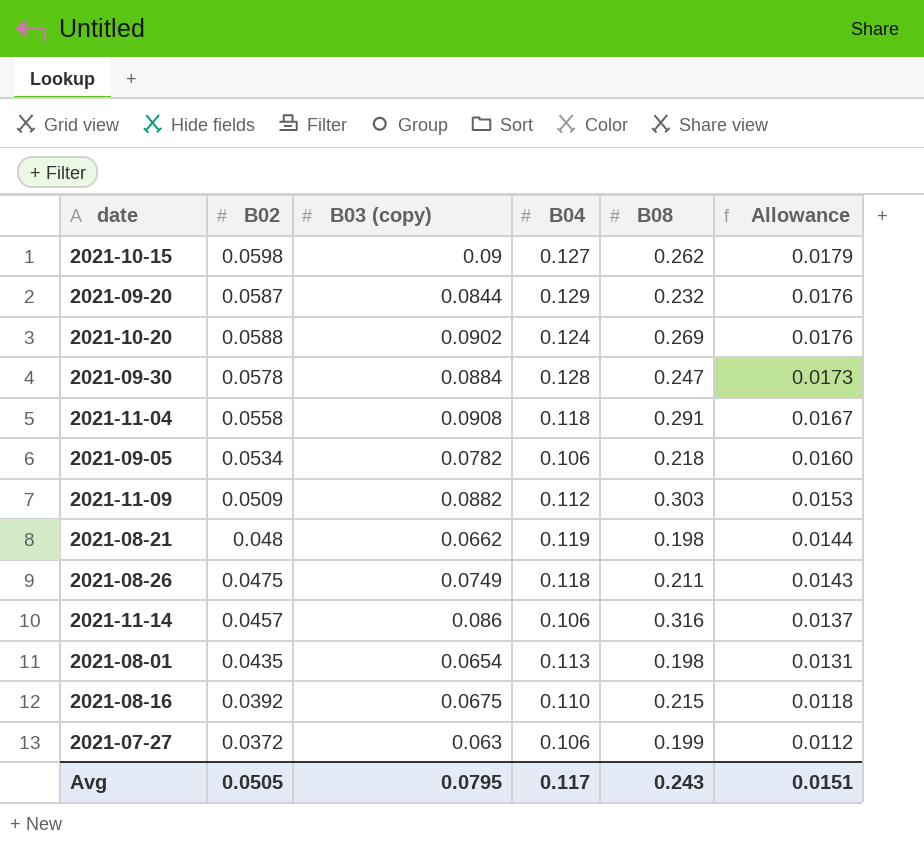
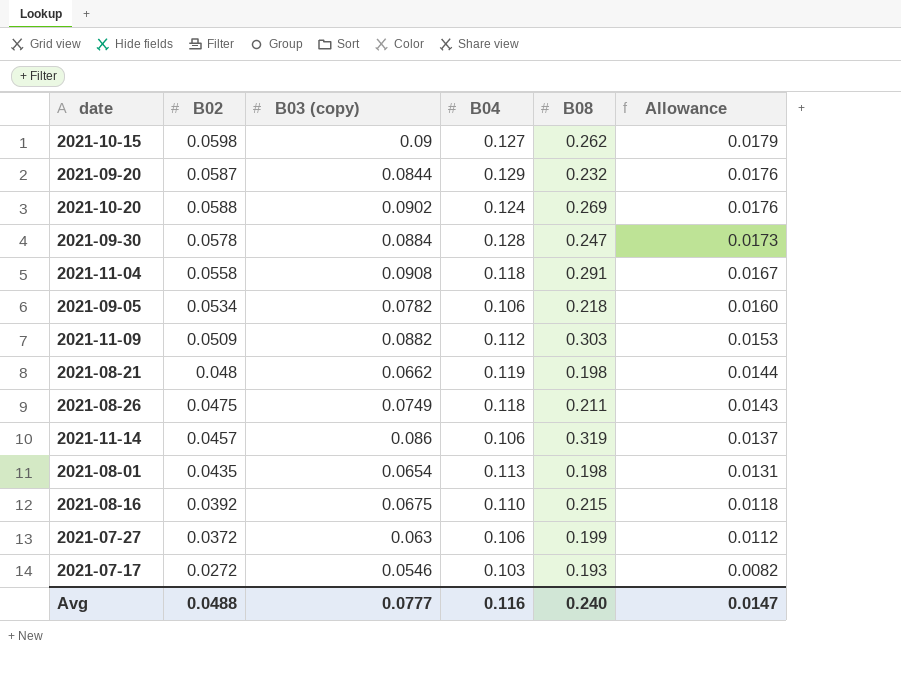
2021-11-14 | B08: 0.316 -> 0.319
row 2021-07-17: none -> 0.0272 | 0.0546 | 0.103 | 0.193 | 0.0082
Avg | B02: 0.0505 -> 0.0488
Avg | B03 (copy): 0.0795 -> 0.0777
Avg | B04: 0.117 -> 0.116
Avg | B08: 0.243 -> 0.240
Avg | Allowance: 0.0151 -> 0.0147

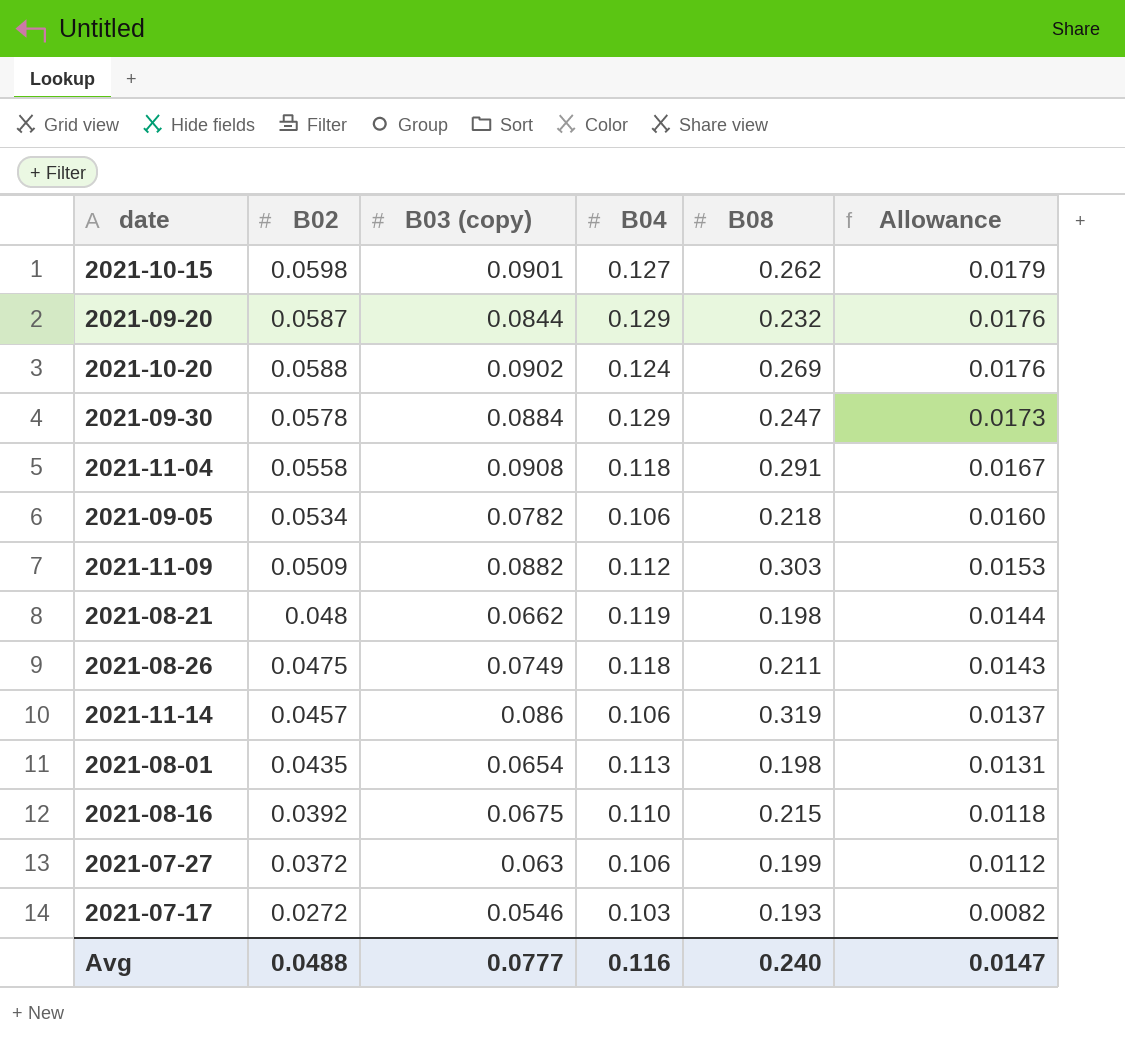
2021-10-15 | B03 (copy): 0.09 -> 0.0901
2021-09-30 | B04: 0.128 -> 0.129

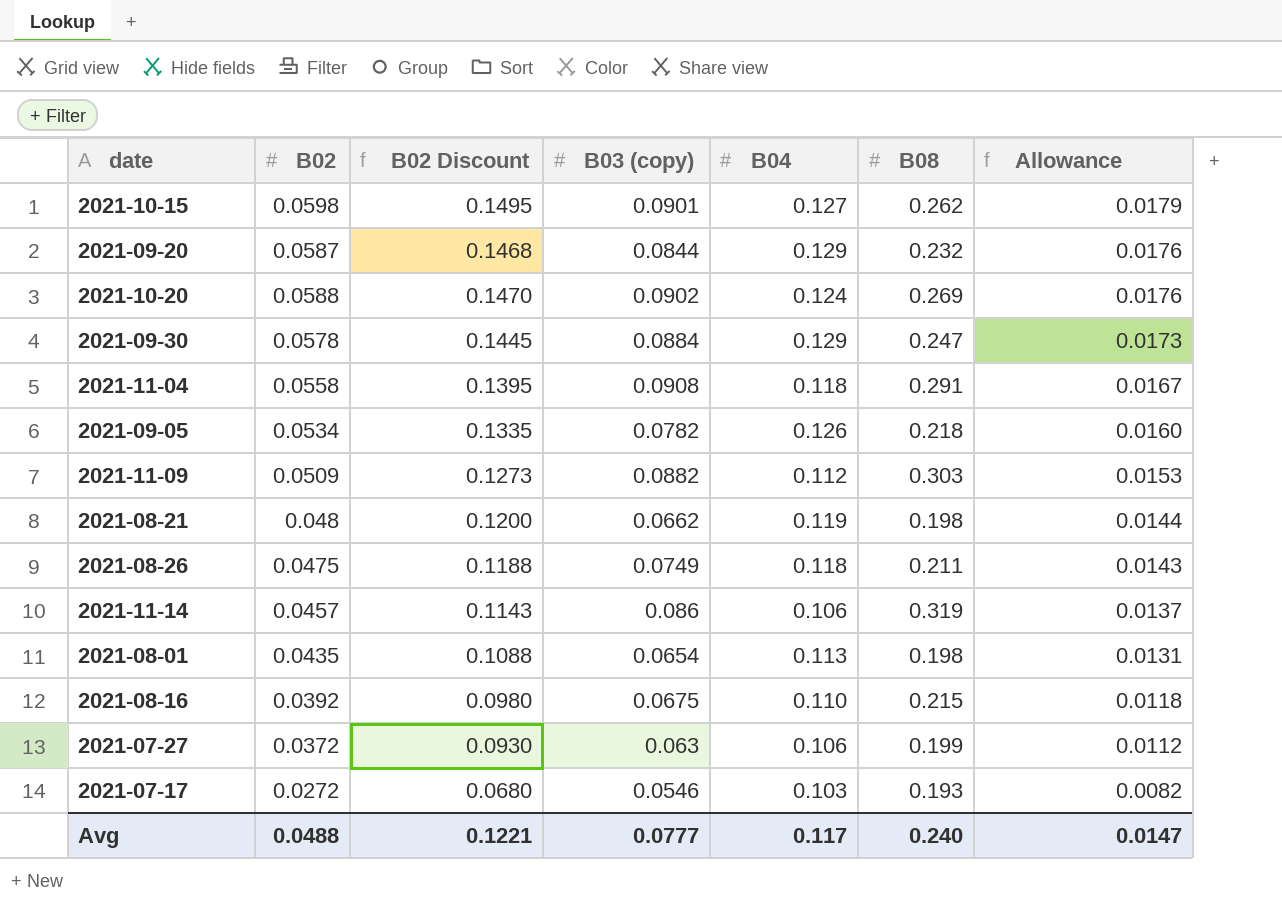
column B02 Discount | formula: none -> [B02] * 2.5
2021-09-05 | B04: 0.106 -> 0.126
Avg | B04: 0.116 -> 0.117

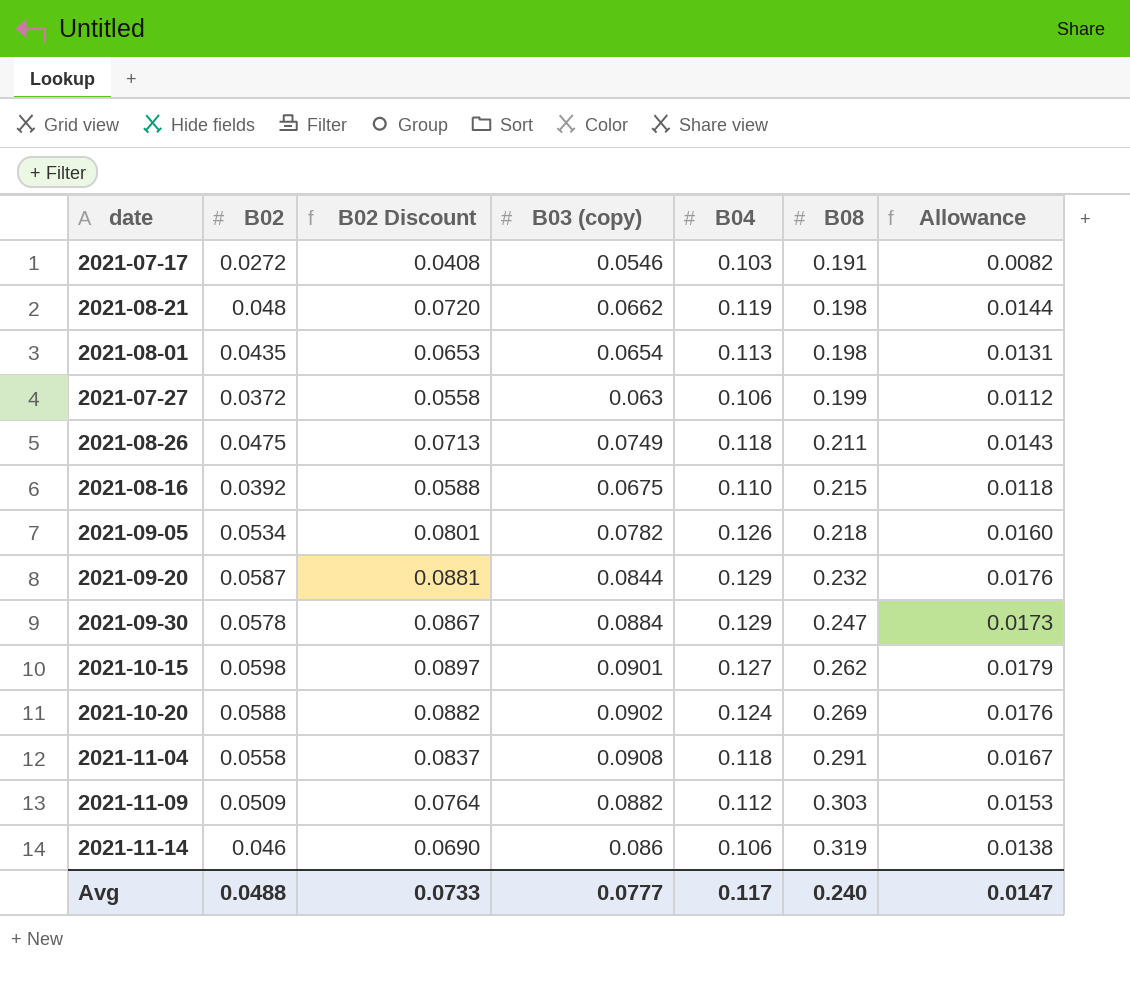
row order: Allowance descending -> B08 ascending
column B02 Discount | formula: [B02] * 2.5 -> [B02] * 1.5
2021-07-17 | B08: 0.193 -> 0.191
2021-11-14 | B02: 0.0457 -> 0.046
2021-11-14 | Allowance: 0.0137 -> 0.0138
Avg | B02 Discount: 0.1221 -> 0.0733

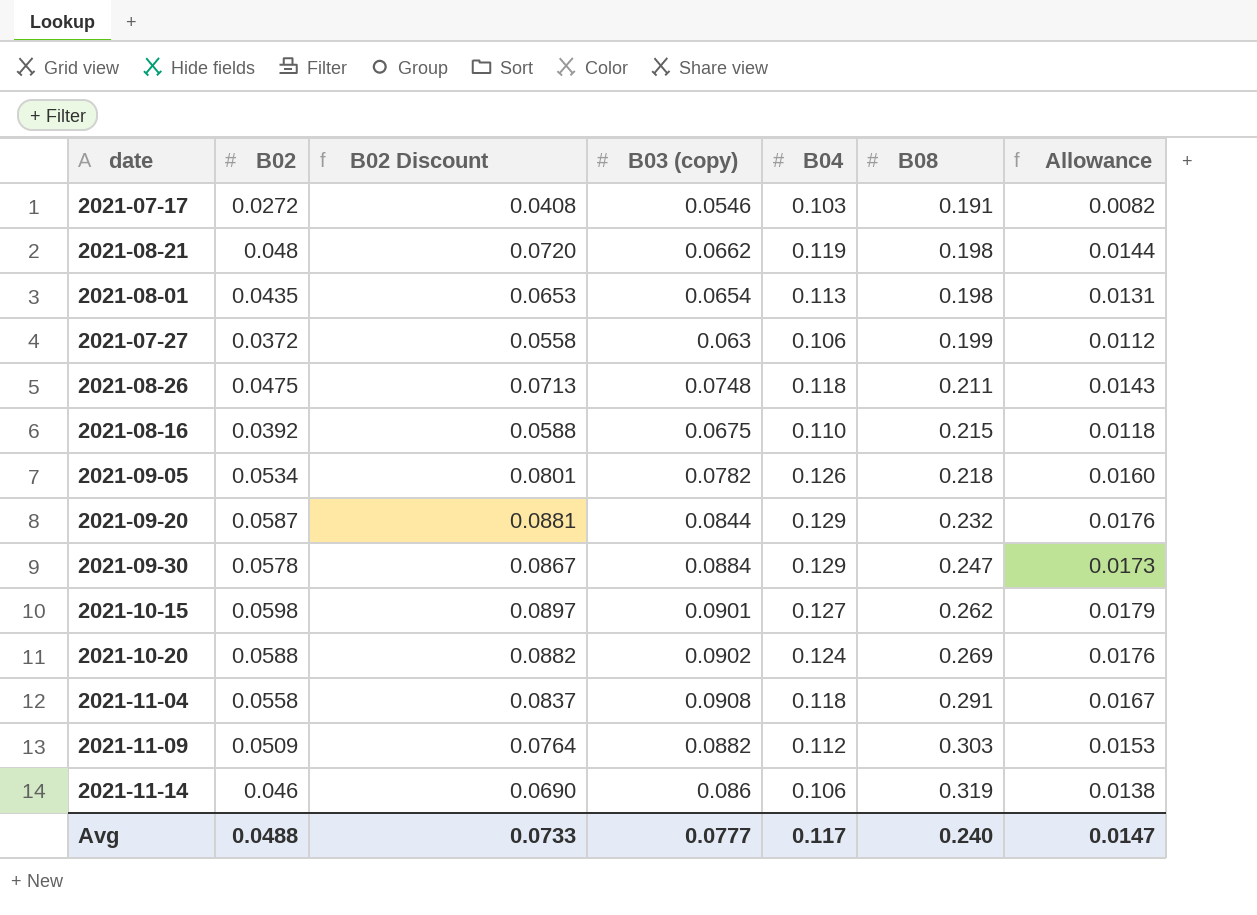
2021-08-26 | B03 (copy): 0.0749 -> 0.0748

